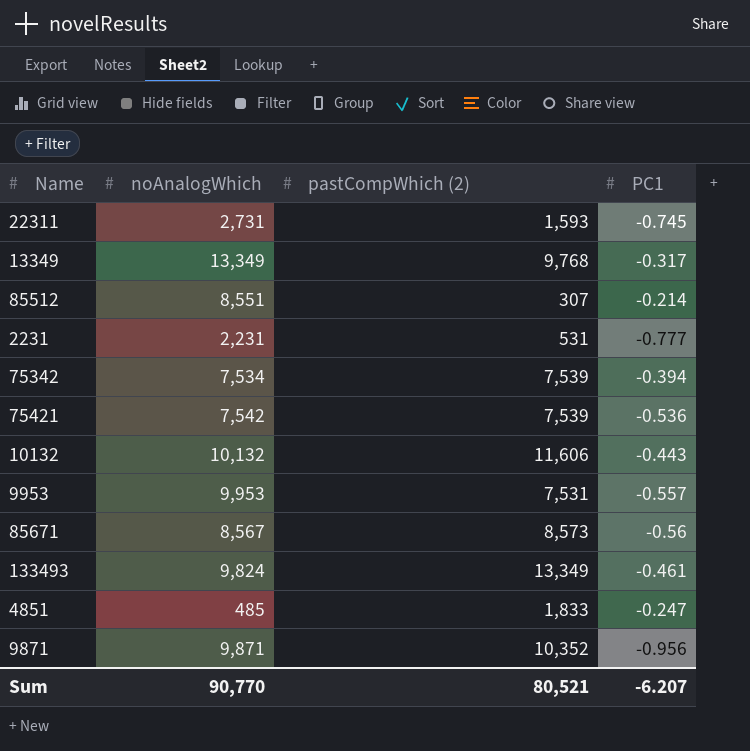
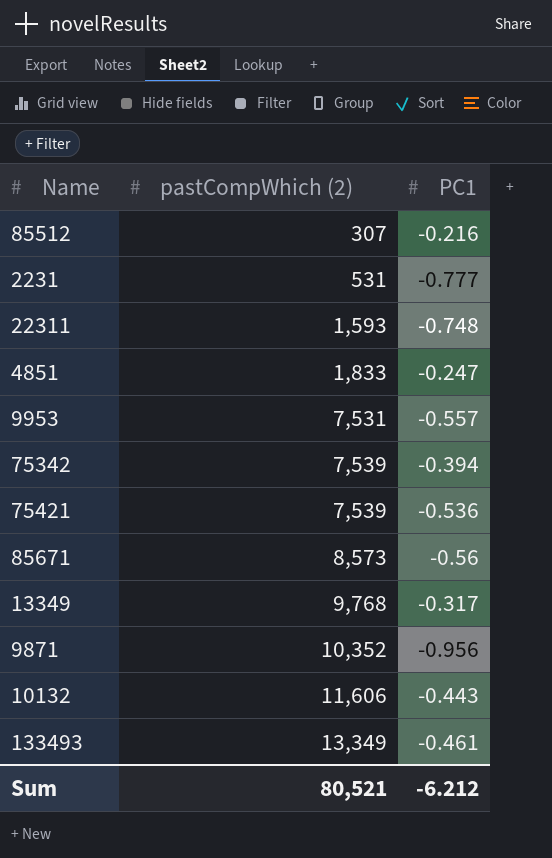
row order: none -> pastCompWhich (2) ascending
column noAnalogWhich | position: 2 -> none
85512 | PC1: -0.214 -> -0.216
22311 | PC1: -0.745 -> -0.748
Sum | PC1: -6.207 -> -6.212

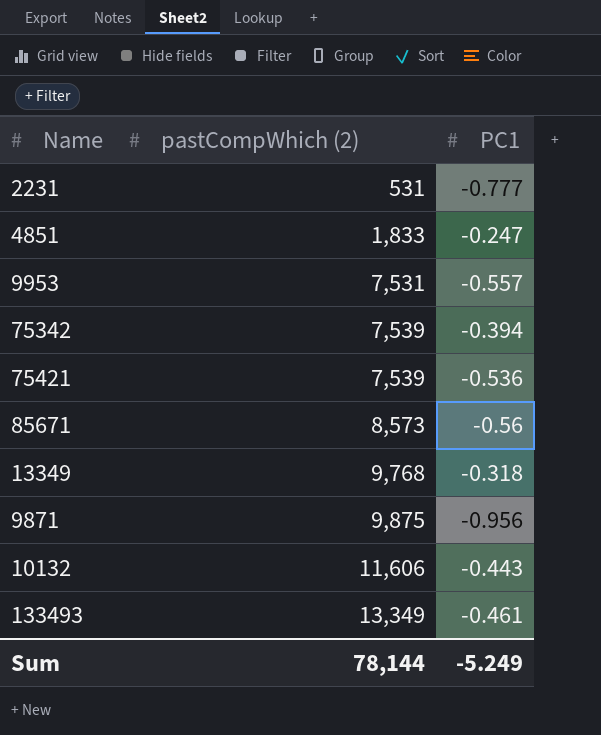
row 85512: 307 | -0.216 -> none
row 22311: 1,593 | -0.748 -> none
13349 | PC1: -0.317 -> -0.318
9871 | pastCompWhich (2): 10,352 -> 9,875
Sum | pastCompWhich (2): 80,521 -> 78,144
Sum | PC1: -6.212 -> -5.249

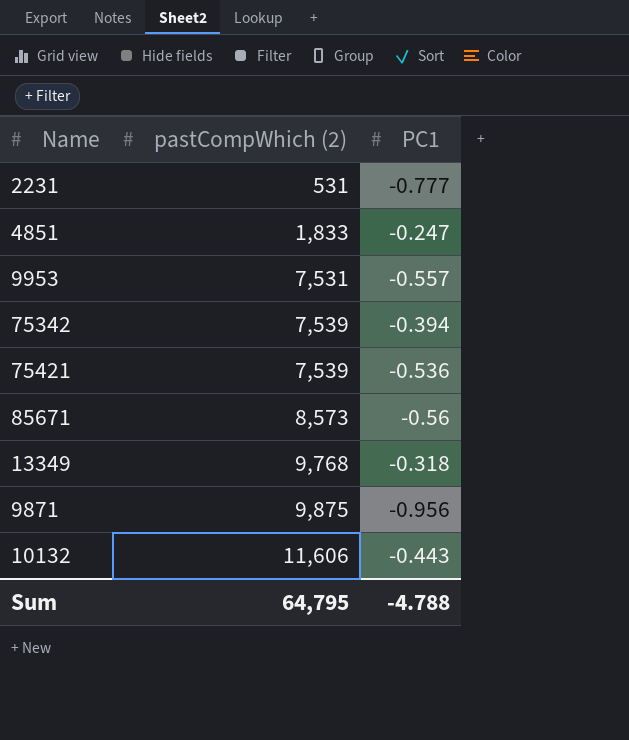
row 133493: 13,349 | -0.461 -> none
Sum | pastCompWhich (2): 78,144 -> 64,795
Sum | PC1: -5.249 -> -4.788

